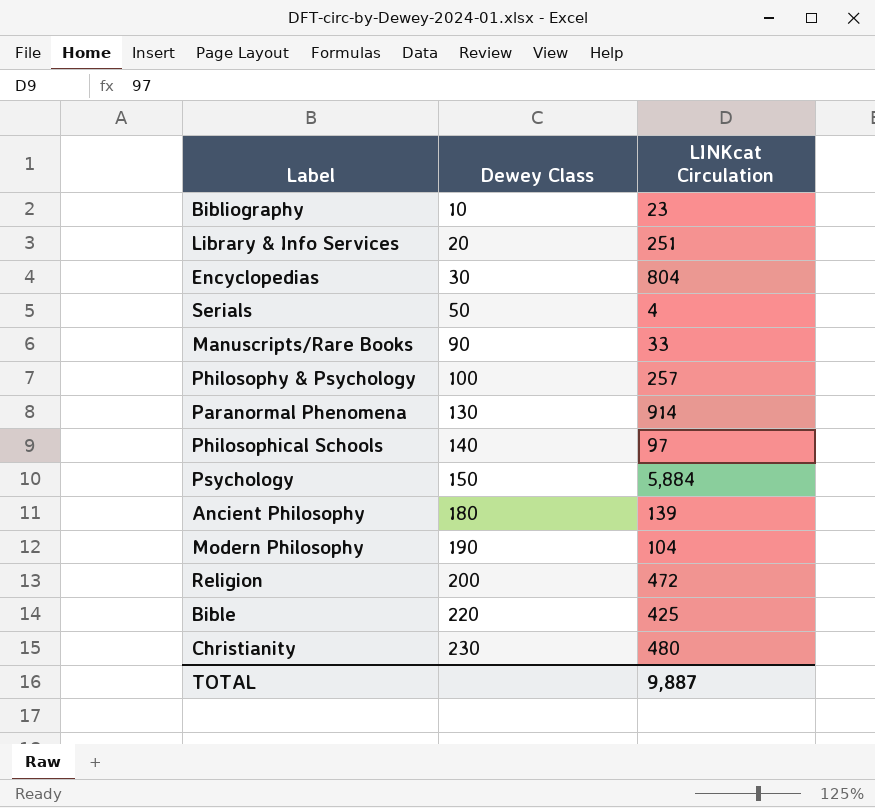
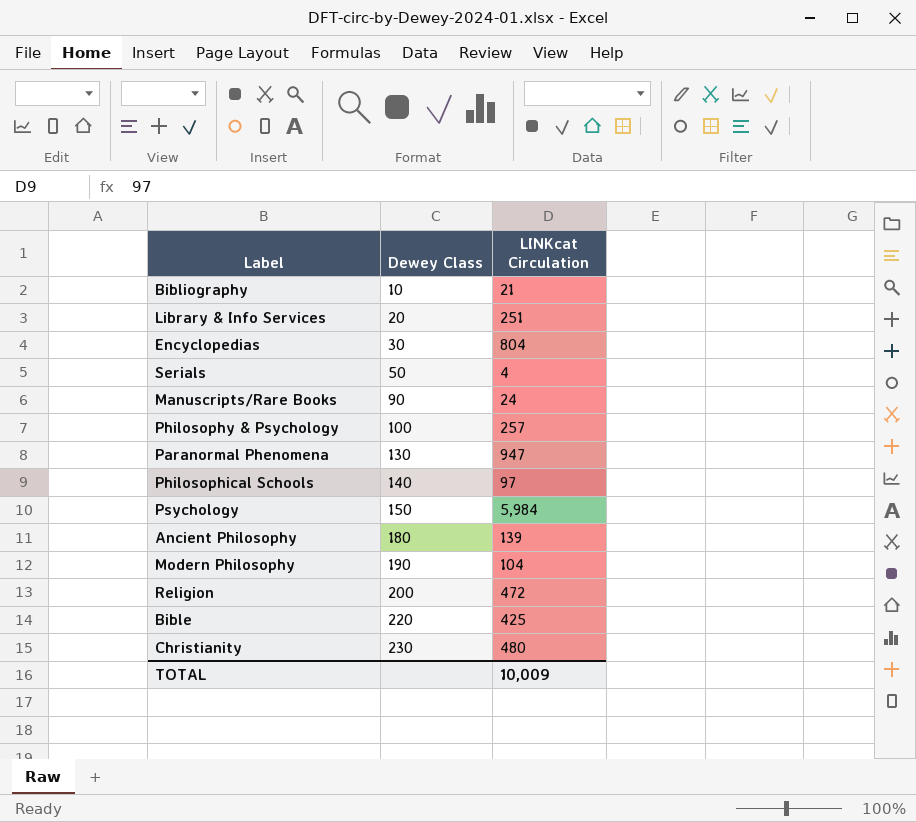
Bibliography | LINKcat Circulation: 23 -> 21
Manuscripts/Rare Books | LINKcat Circulation: 33 -> 24
Paranormal Phenomena | LINKcat Circulation: 914 -> 947
Psychology | LINKcat Circulation: 5,884 -> 5,984
TOTAL | LINKcat Circulation: 9,887 -> 10,009

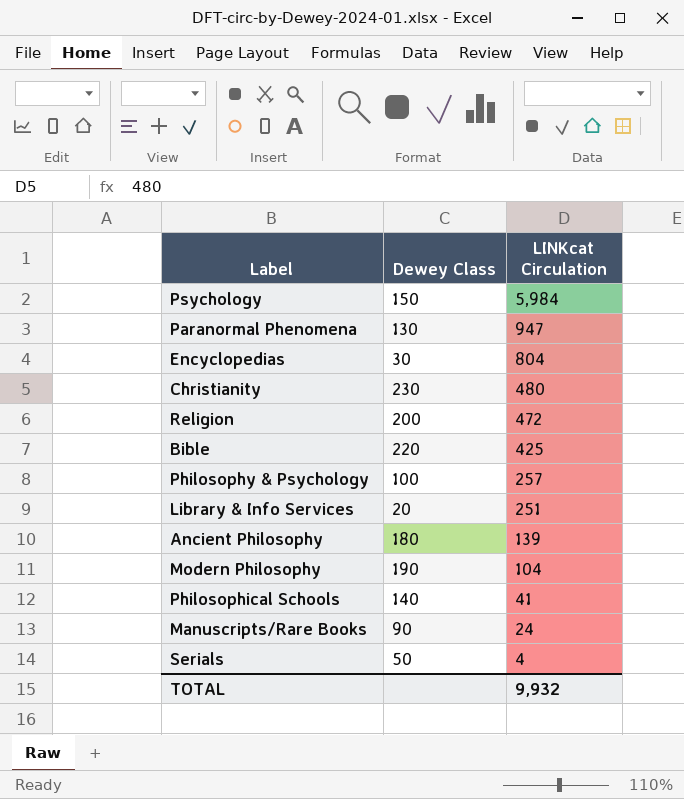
row order: Dewey Class ascending -> LINKcat Circulation descending
row Bibliography: 10 | 21 -> none
Philosophical Schools | LINKcat Circulation: 97 -> 41
TOTAL | LINKcat Circulation: 10,009 -> 9,932

